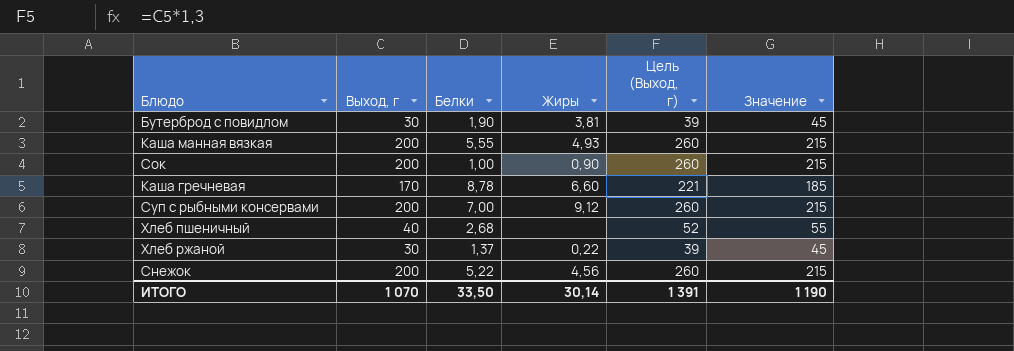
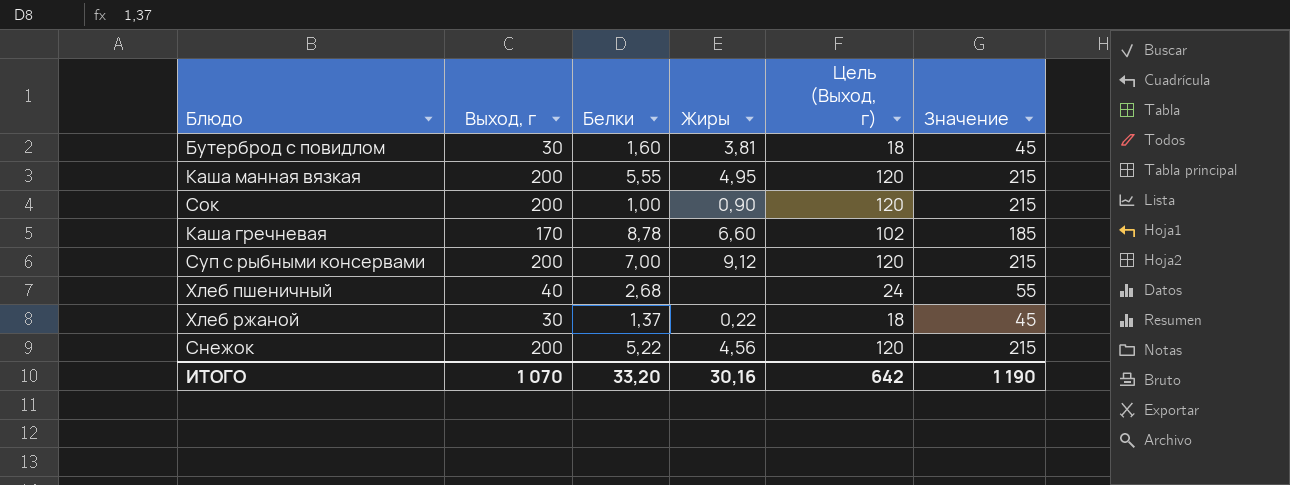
column Цель (Выход, г) | formula: [Выход, г] * 1,3 -> [Выход, г] * 0,6
Бутерброд с повидлом | Белки: 1,90 -> 1,60
Каша манная вязкая | Жиры: 4,93 -> 4,95
ИТОГО | Белки: 33,50 -> 33,20
ИТОГО | Жиры: 30,14 -> 30,16
ИТОГО | Цель (Выход, г): 1 391 -> 642

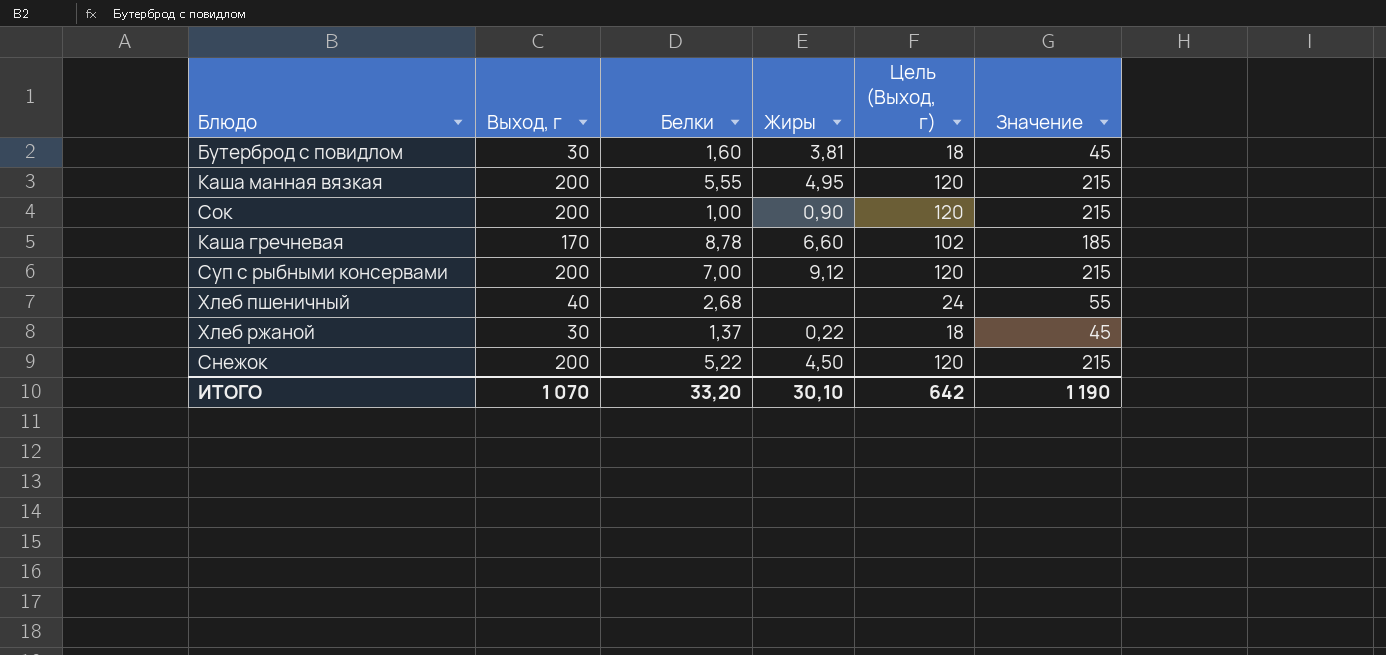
Снежок | Жиры: 4,56 -> 4,50
ИТОГО | Жиры: 30,16 -> 30,10

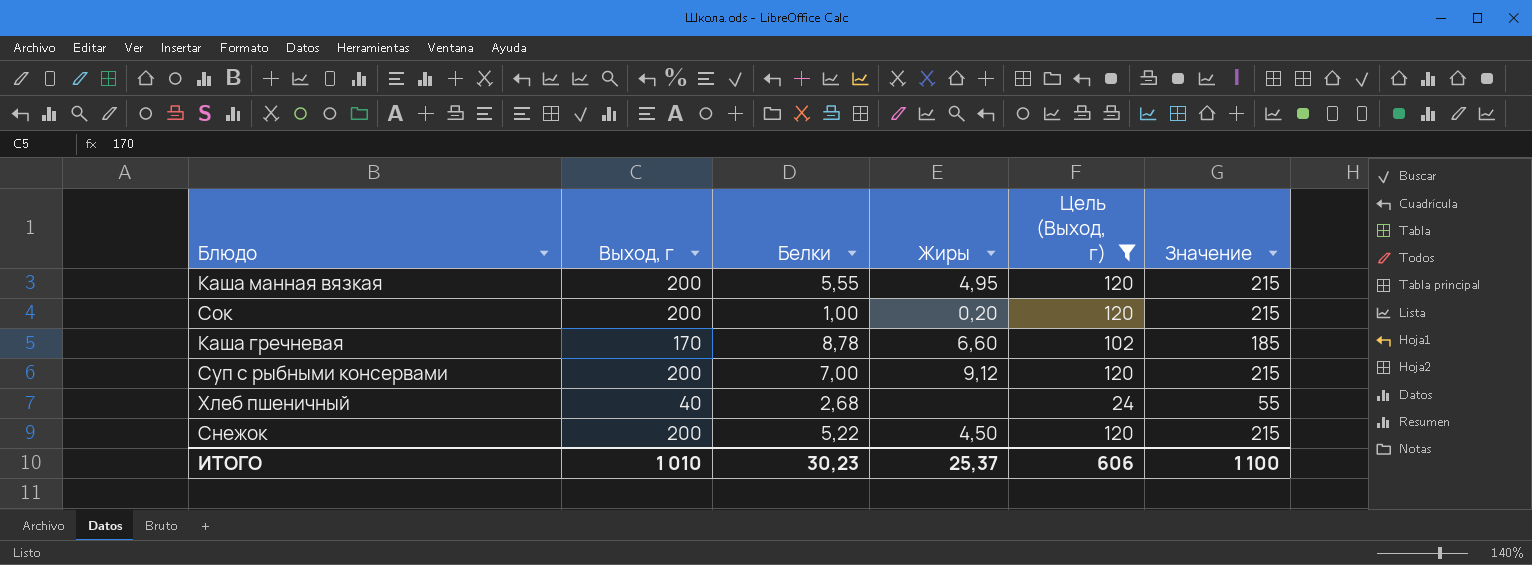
filter: none -> Цель (Выход, г) != 18
Сок | Жиры: 0,90 -> 0,20
ИТОГО | Выход, г: 1 070 -> 1 010
ИТОГО | Белки: 33,20 -> 30,23
ИТОГО | Жиры: 30,10 -> 25,37
ИТОГО | Цель (Выход, г): 642 -> 606
ИТОГО | Значение: 1 190 -> 1 100

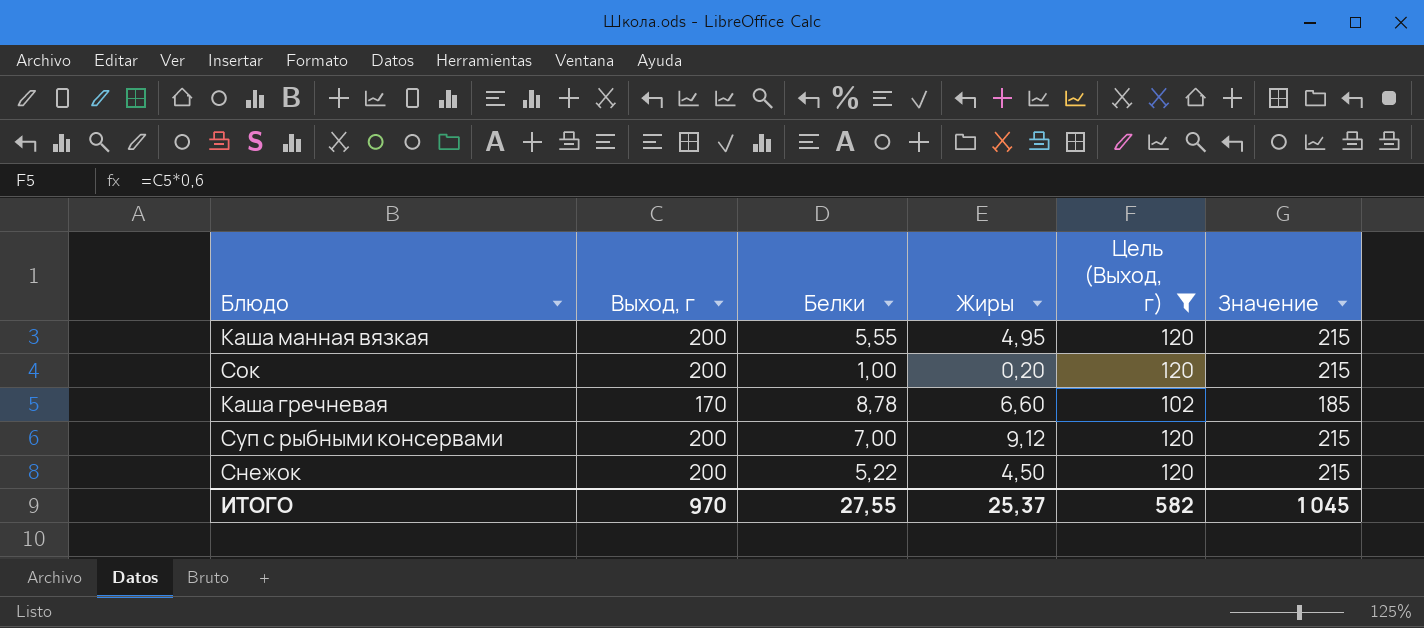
row Хлеб пшеничный: 40 | 2,68 | none | 24 | 55 -> none
ИТОГО | Выход, г: 1 010 -> 970
ИТОГО | Белки: 30,23 -> 27,55
ИТОГО | Цель (Выход, г): 606 -> 582
ИТОГО | Значение: 1 100 -> 1 045

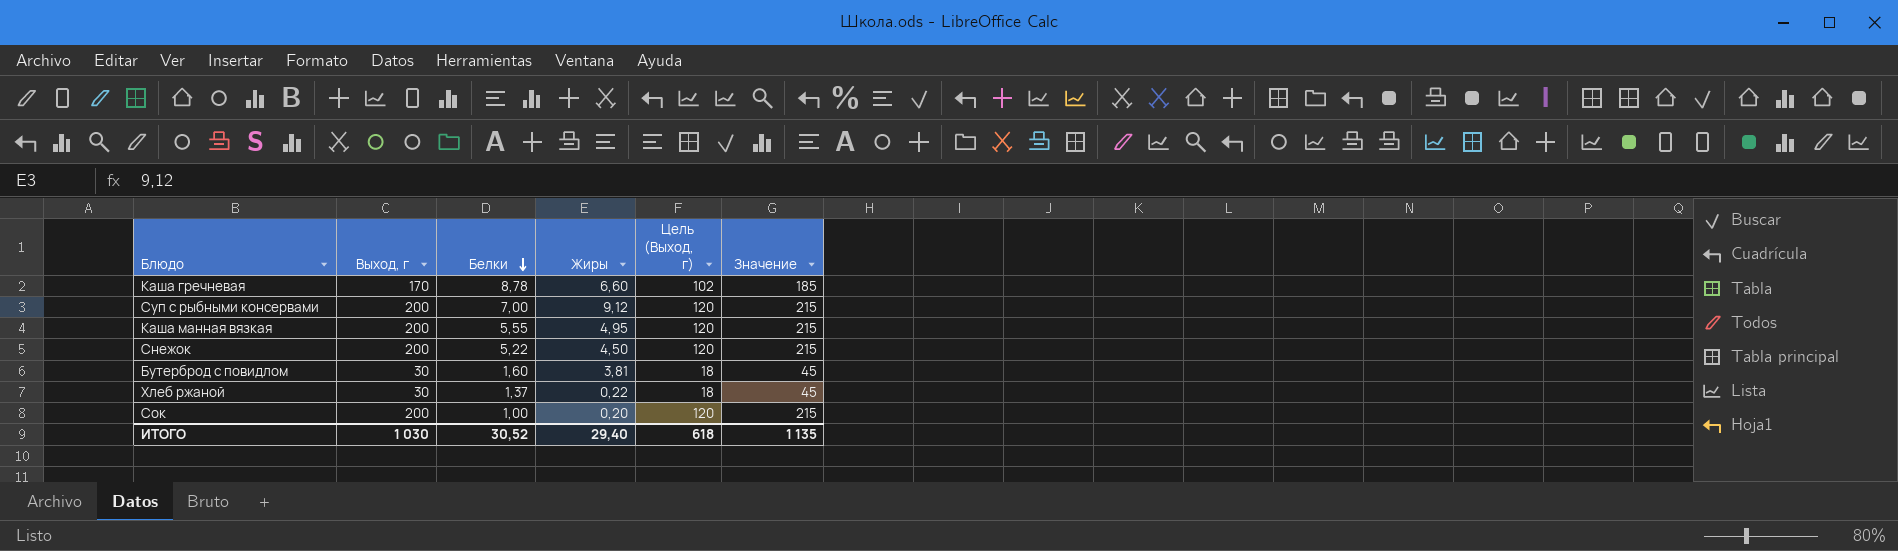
filter: Цель (Выход, г) != 18 -> none
row order: none -> Белки descending
ИТОГО | Выход, г: 970 -> 1 030
ИТОГО | Белки: 27,55 -> 30,52
ИТОГО | Жиры: 25,37 -> 29,40
ИТОГО | Цель (Выход, г): 582 -> 618
ИТОГО | Значение: 1 045 -> 1 135

